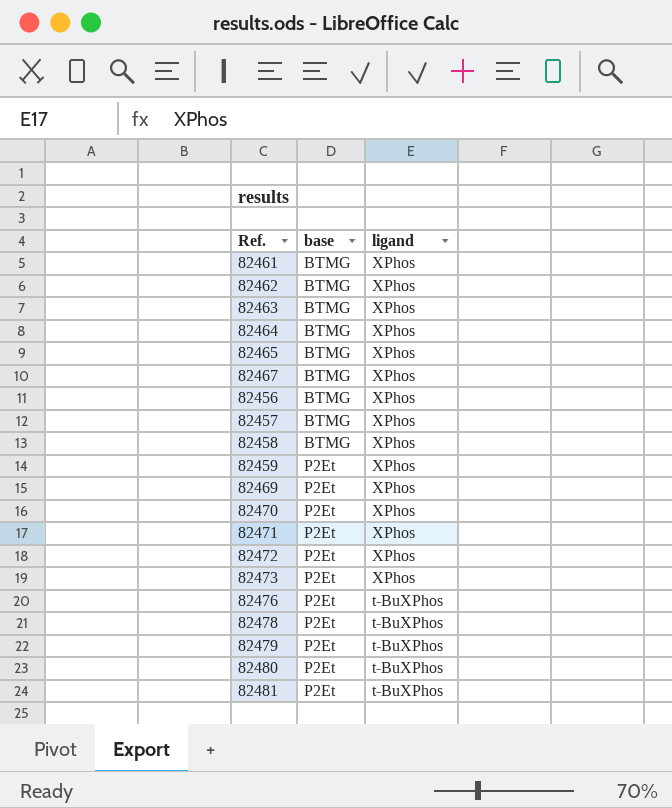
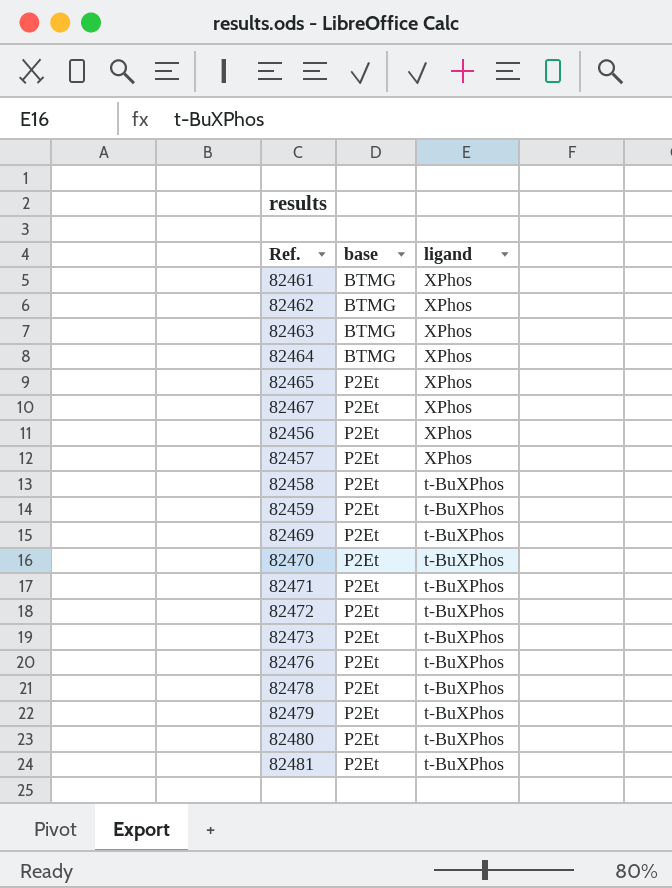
82465 | base: BTMG -> P2Et
82467 | base: BTMG -> P2Et
82456 | base: BTMG -> P2Et
82457 | base: BTMG -> P2Et
82458 | base: BTMG -> P2Et
82458 | ligand: XPhos -> t-BuXPhos
82459 | ligand: XPhos -> t-BuXPhos
82469 | ligand: XPhos -> t-BuXPhos
82470 | ligand: XPhos -> t-BuXPhos
82471 | ligand: XPhos -> t-BuXPhos
82472 | ligand: XPhos -> t-BuXPhos
82473 | ligand: XPhos -> t-BuXPhos

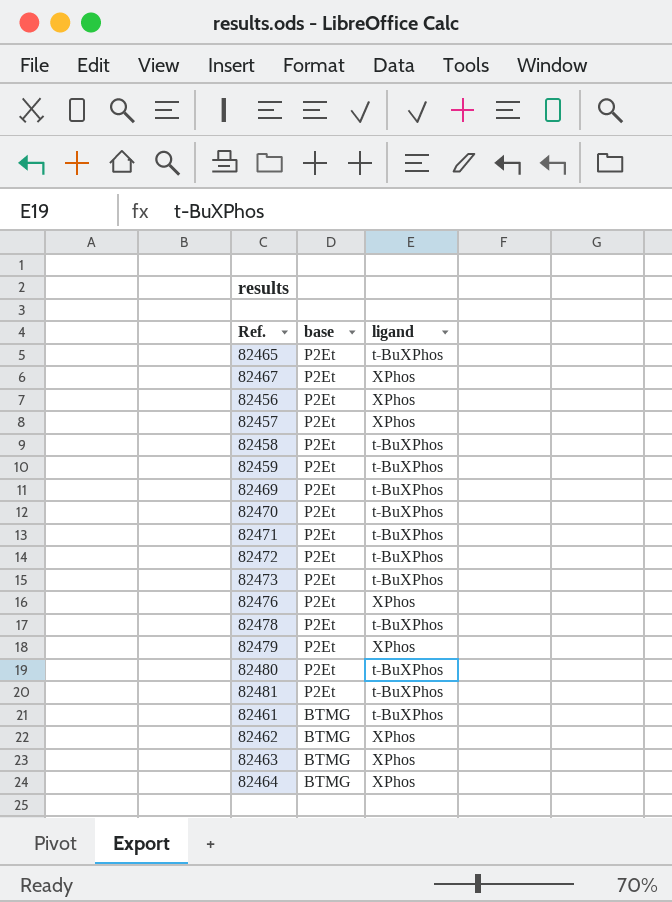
row order: base ascending -> base descending
82465 | ligand: XPhos -> t-BuXPhos
82476 | ligand: t-BuXPhos -> XPhos
82479 | ligand: t-BuXPhos -> XPhos
82461 | ligand: XPhos -> t-BuXPhos

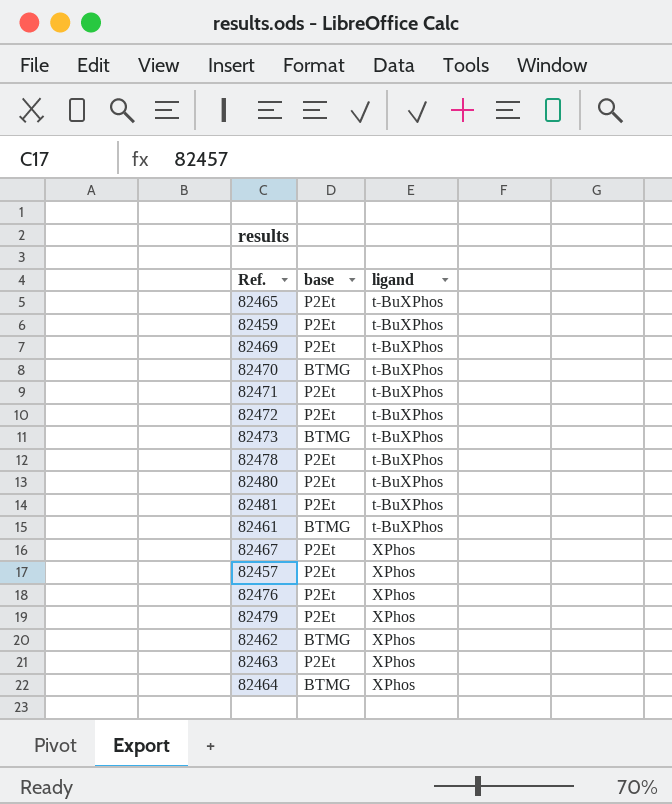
row order: base descending -> ligand ascending
row 82456: P2Et | XPhos -> none
row 82458: P2Et | t-BuXPhos -> none
82470 | base: P2Et -> BTMG
82473 | base: P2Et -> BTMG
82463 | base: BTMG -> P2Et

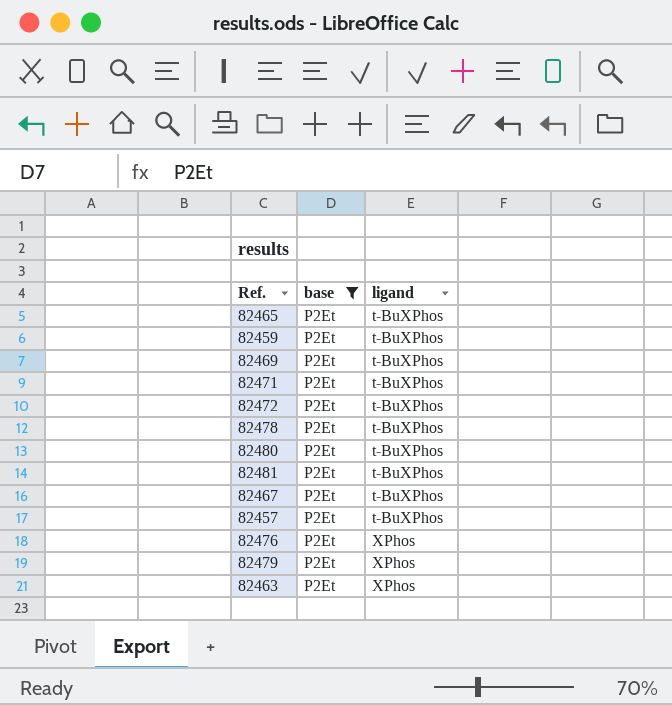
filter: none -> base = P2Et
82467 | ligand: XPhos -> t-BuXPhos
82457 | ligand: XPhos -> t-BuXPhos

